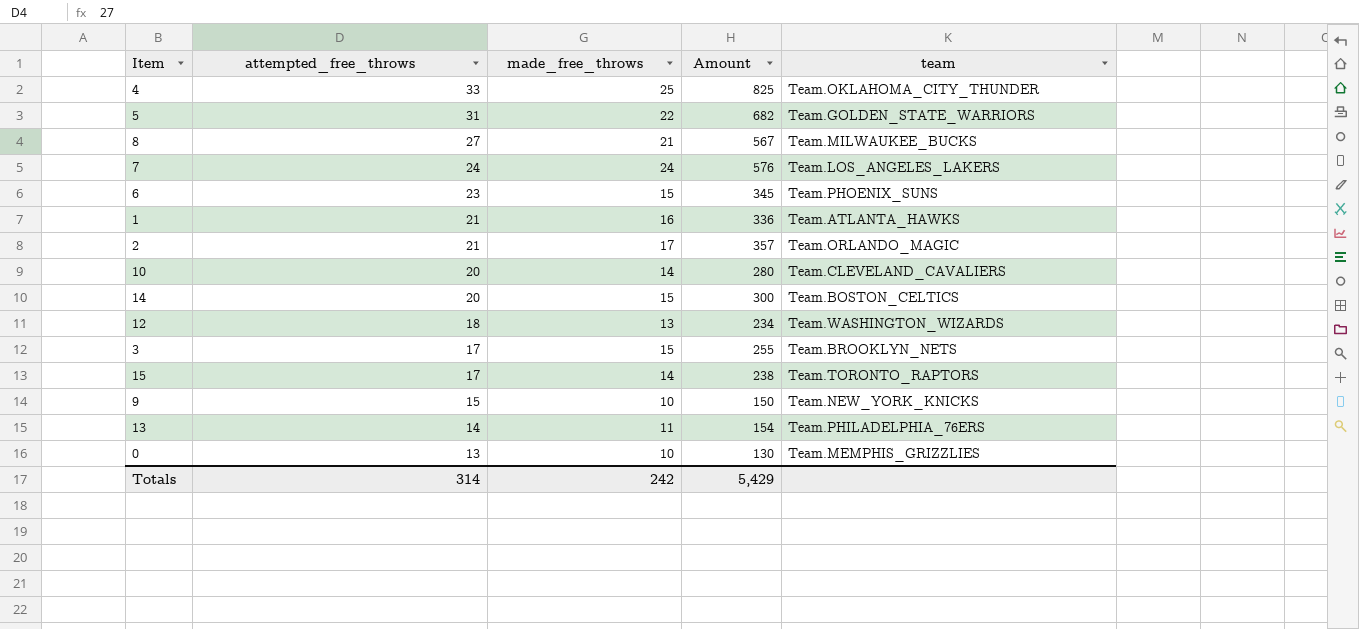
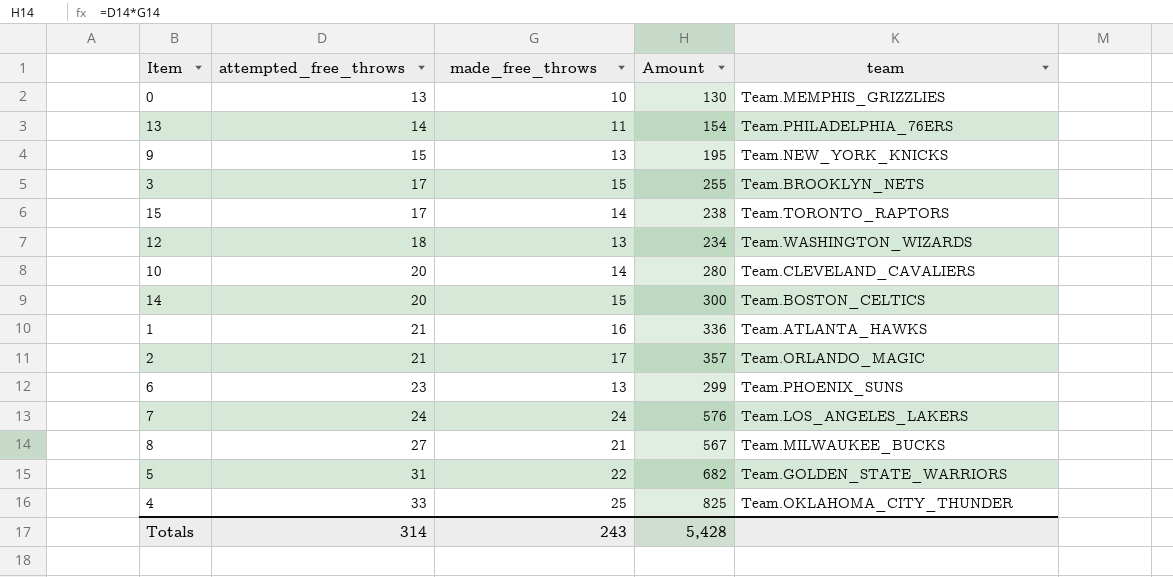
row order: attempted_free_throws descending -> attempted_free_throws ascending
9 | made_free_throws: 10 -> 13
9 | Amount: 150 -> 195
6 | made_free_throws: 15 -> 13
6 | Amount: 345 -> 299
Totals | made_free_throws: 242 -> 243
Totals | Amount: 5,429 -> 5,428

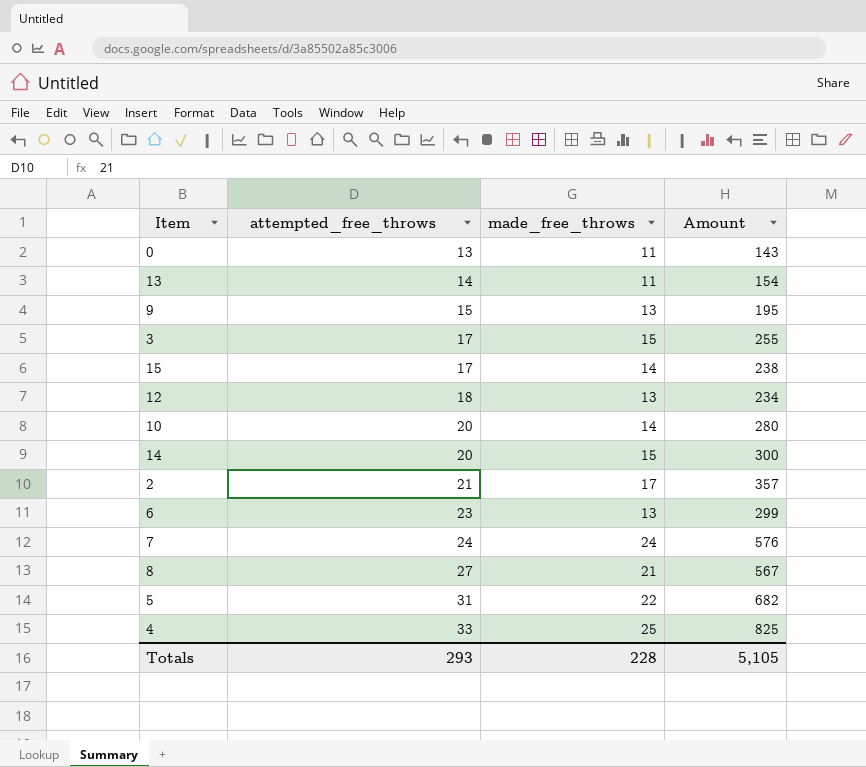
column team | position: 5 -> none
row 1: 21 | 16 | 336 | Team.ATLANTA_HAWKS -> none
0 | made_free_throws: 10 -> 11
0 | Amount: 130 -> 143
Totals | attempted_free_throws: 314 -> 293
Totals | made_free_throws: 243 -> 228
Totals | Amount: 5,428 -> 5,105

